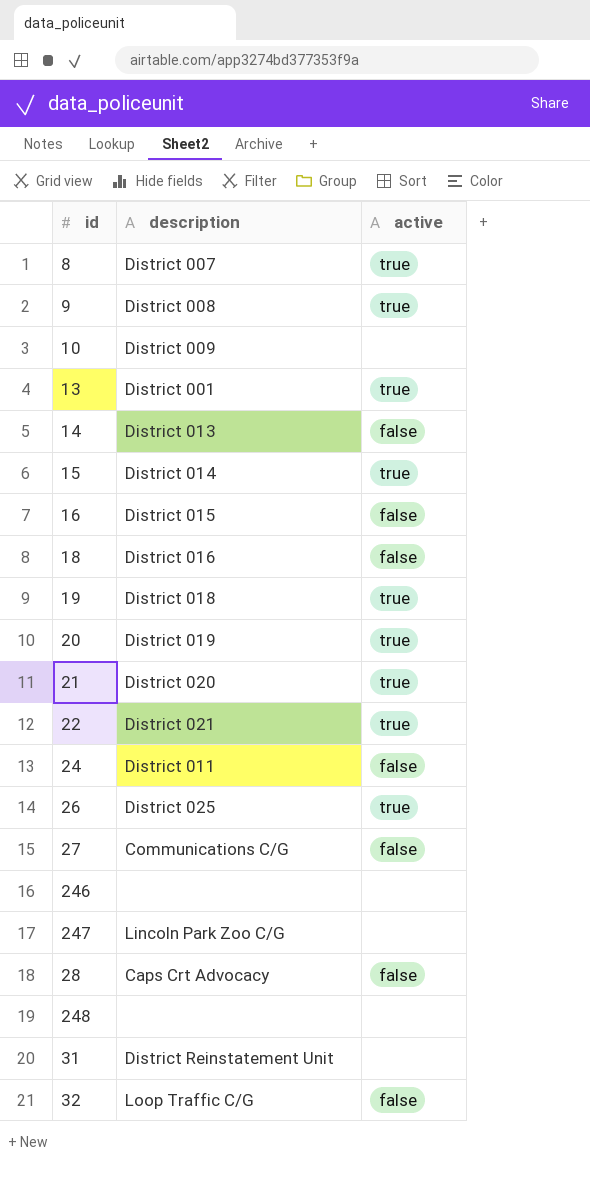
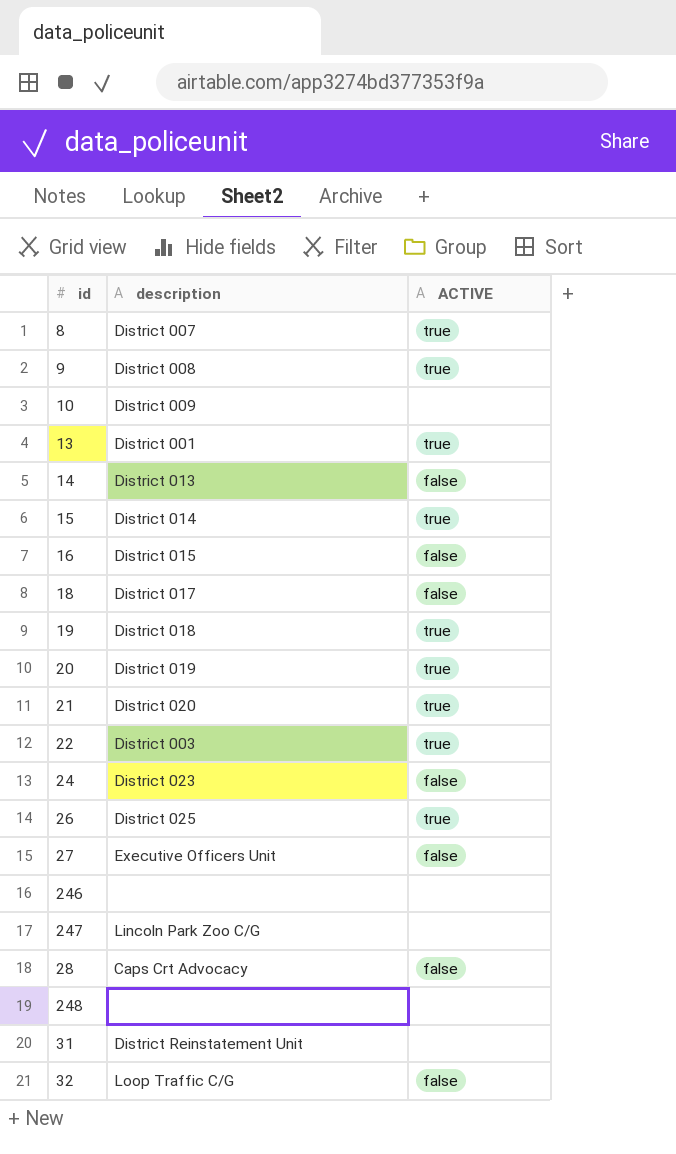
column name: active -> ACTIVE
18 | description: District 016 -> District 017
22 | description: District 021 -> District 003
24 | description: District 011 -> District 023
27 | description: Communications C/G -> Executive Officers Unit

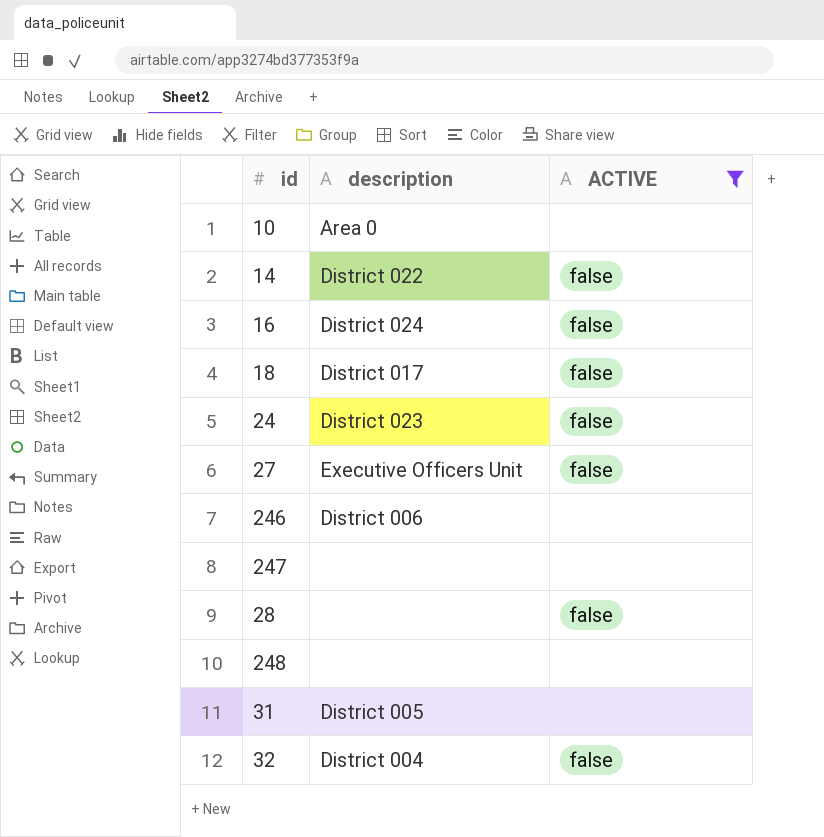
filter: none -> ACTIVE != true
10 | description: District 009 -> Area 0
14 | description: District 013 -> District 022
16 | description: District 015 -> District 024
246 | description: none -> District 006
247 | description: Lincoln Park Zoo C/G -> none
28 | description: Caps Crt Advocacy -> none
31 | description: District Reinstatement Unit -> District 005
32 | description: Loop Traffic C/G -> District 004

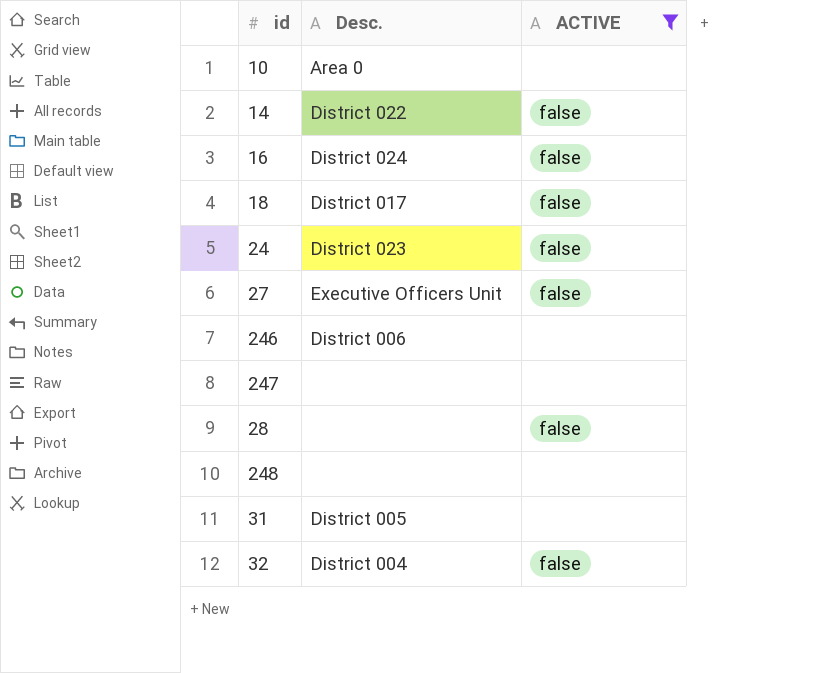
column name: description -> Desc.

